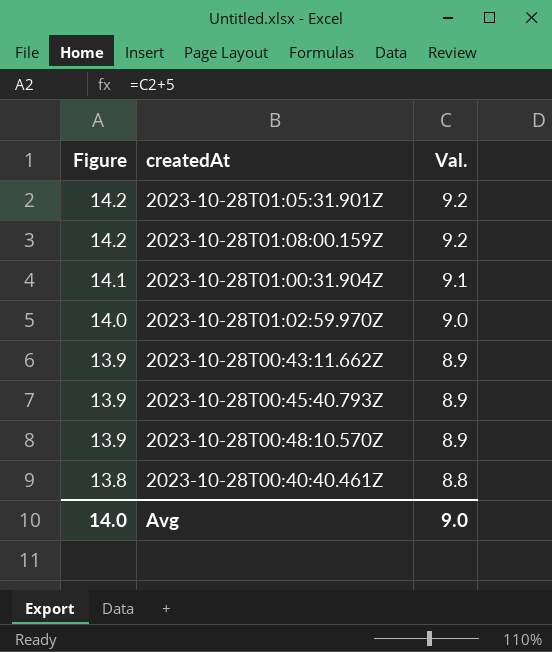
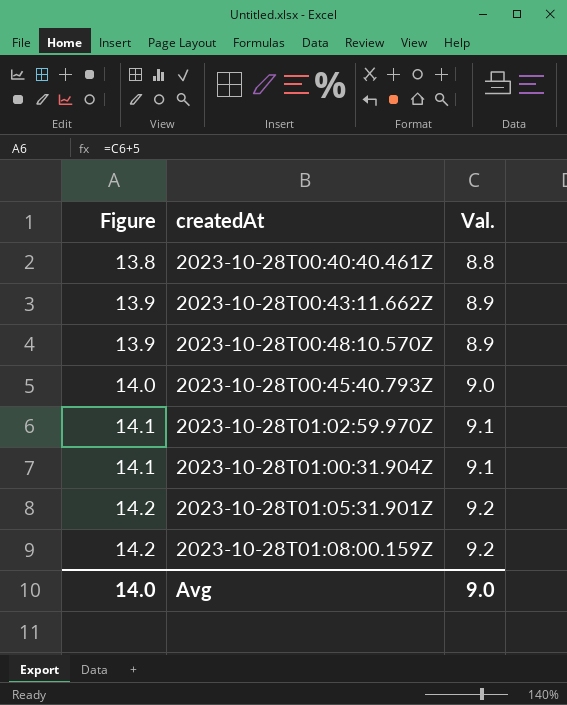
row order: Figure descending -> Figure ascending
2023-10-28T00:45:40.793Z | Figure: 13.9 -> 14.0
2023-10-28T00:45:40.793Z | Val.: 8.9 -> 9.0
2023-10-28T01:02:59.970Z | Figure: 14.0 -> 14.1
2023-10-28T01:02:59.970Z | Val.: 9.0 -> 9.1

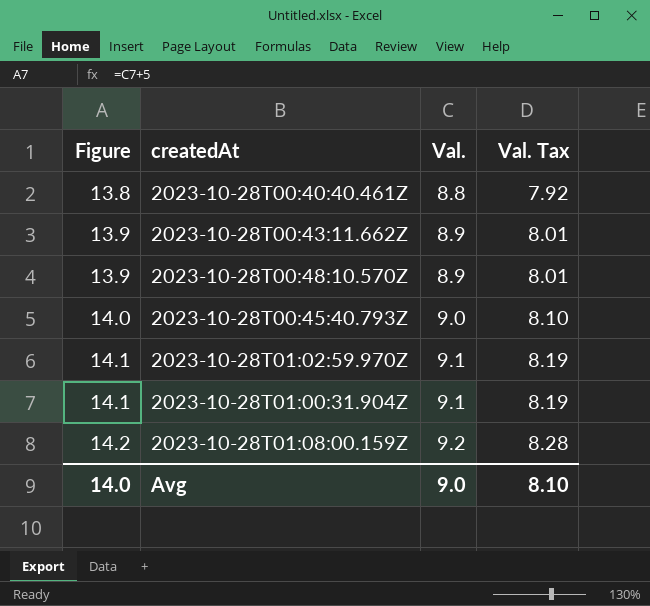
column Val. Tax | formula: none -> [Val.] * 0.9
row 2023-10-28T01:05:31.901Z: 14.2 | 9.2 -> none

